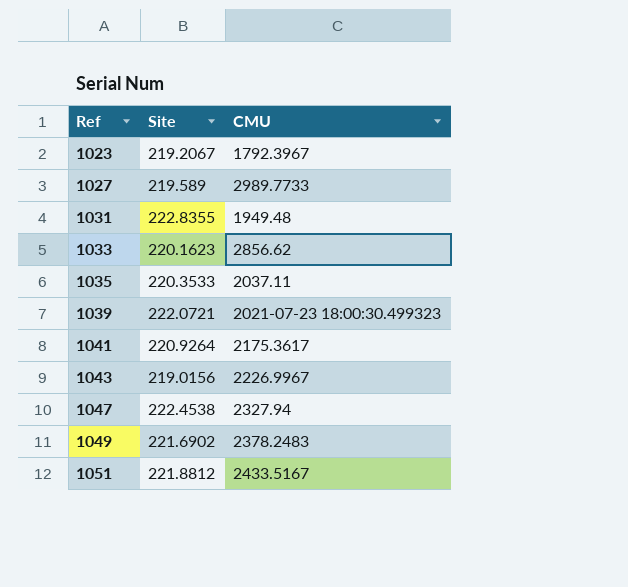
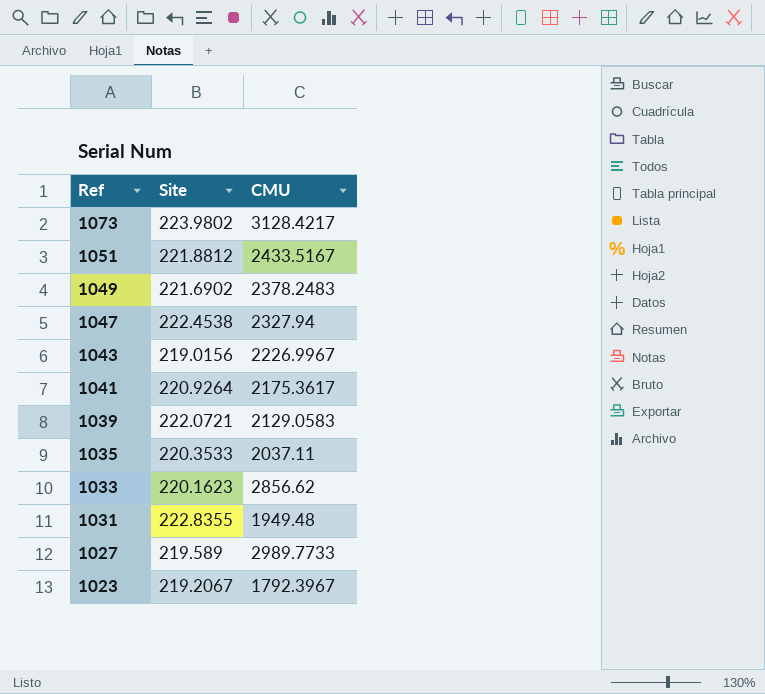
row order: Ref ascending -> Ref descending
row 1073: none -> 223.9802 | 3128.4217
1039 | CMU: 2021-07-23 18:00:30.499323 -> 2129.0583

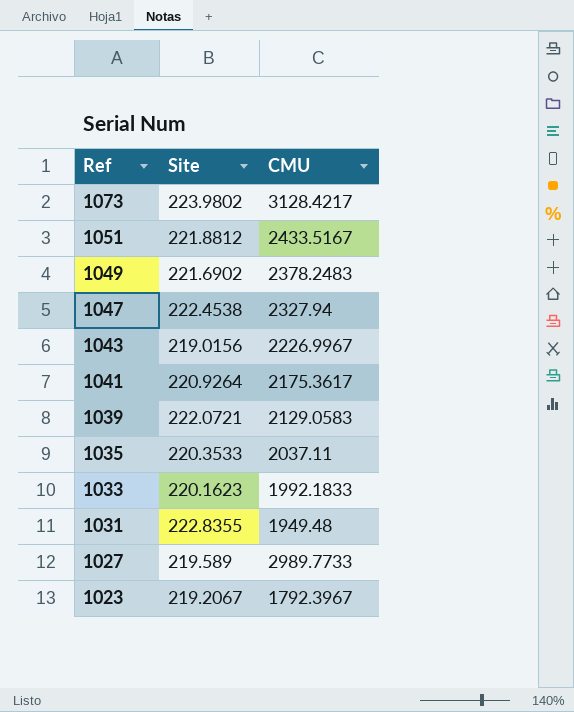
1033 | CMU: 2856.62 -> 1992.1833

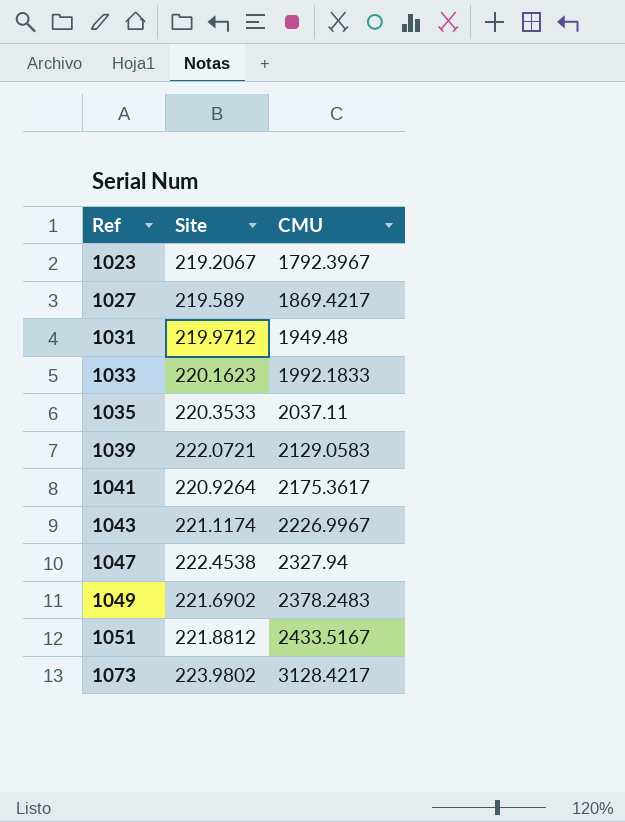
row order: Ref descending -> Ref ascending
1027 | CMU: 2989.7733 -> 1869.4217
1031 | Site: 222.8355 -> 219.9712
1043 | Site: 219.0156 -> 221.1174

